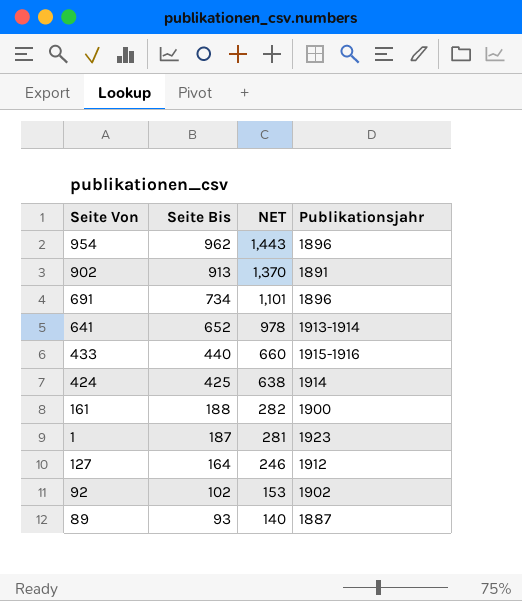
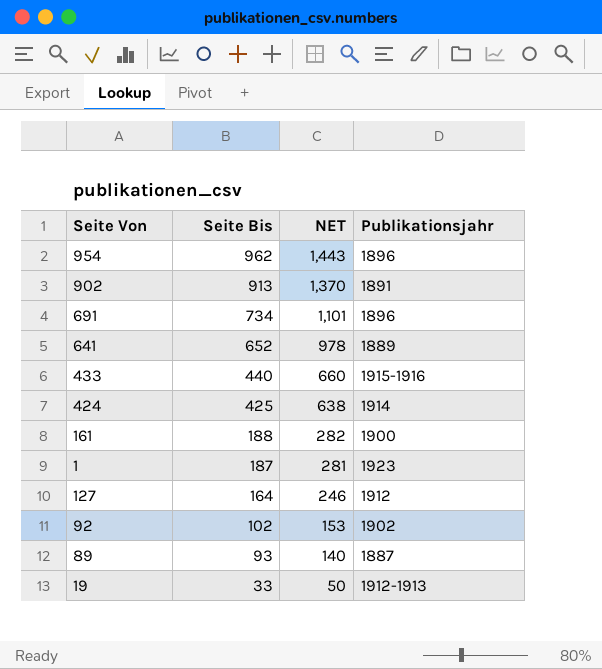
641 | Publikationsjahr: 1913-1914 -> 1889
row 19: none -> 33 | 50 | 1912-1913

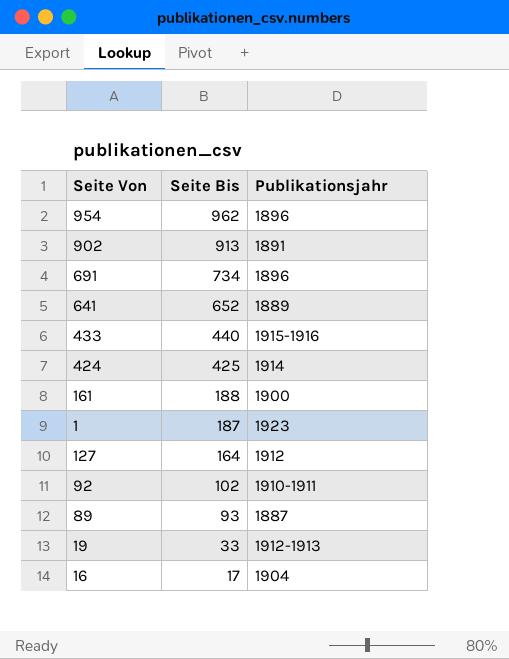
column NET | formula: [Seite Bis] * 1.5 -> none
92 | Publikationsjahr: 1902 -> 1910-1911
row 16: none -> 17 | 1904

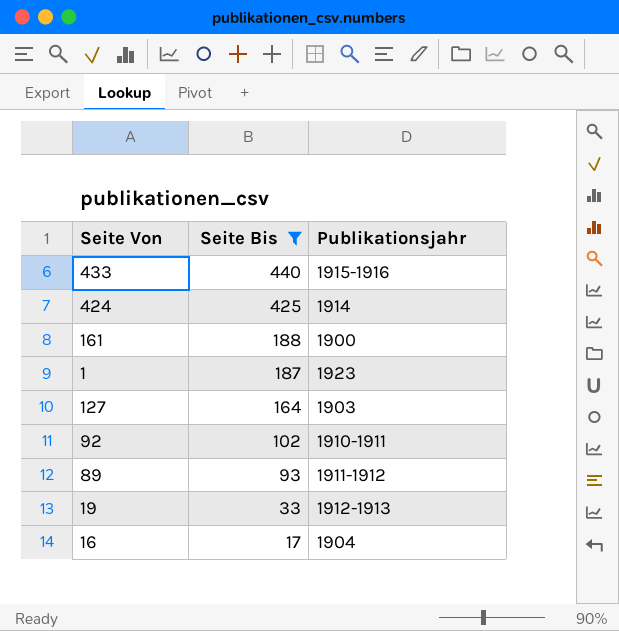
filter: none -> Seite Bis <= 440
127 | Publikationsjahr: 1912 -> 1903
89 | Publikationsjahr: 1887 -> 1911-1912

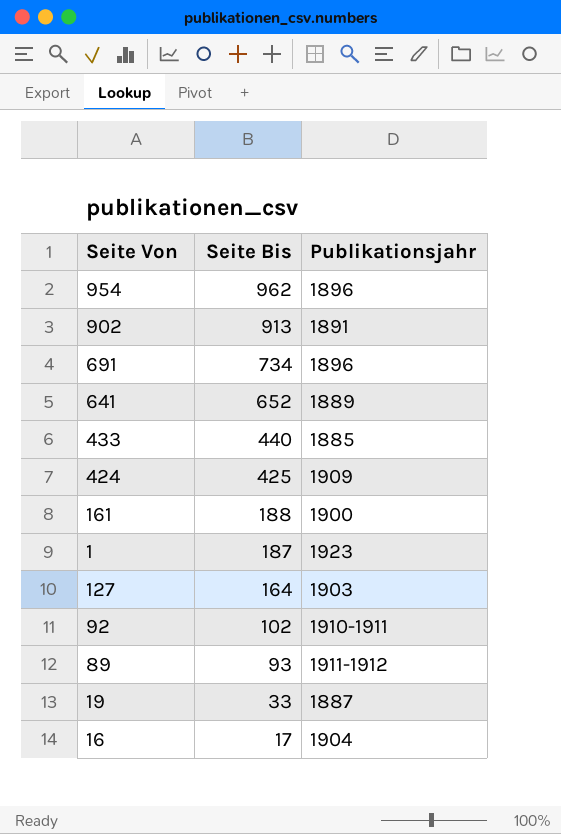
filter: Seite Bis <= 440 -> none
433 | Publikationsjahr: 1915-1916 -> 1885
424 | Publikationsjahr: 1914 -> 1909
19 | Publikationsjahr: 1912-1913 -> 1887

